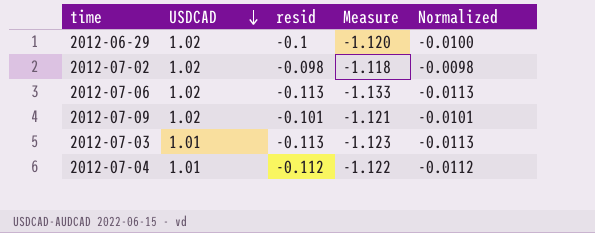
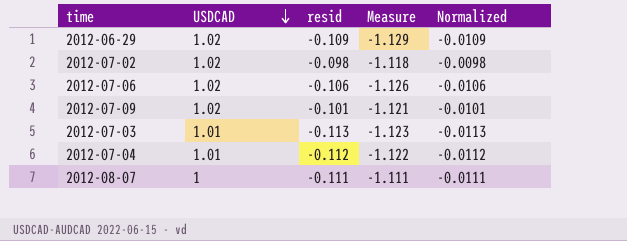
2012-06-29 | resid: -0.1 -> -0.109
2012-06-29 | Measure: -1.120 -> -1.129
2012-06-29 | Normalized: -0.0100 -> -0.0109
2012-07-06 | resid: -0.113 -> -0.106
2012-07-06 | Measure: -1.133 -> -1.126
2012-07-06 | Normalized: -0.0113 -> -0.0106
row 2012-08-07: none -> 1 | -0.111 | -1.111 | -0.0111

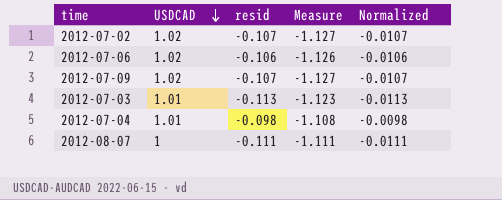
row 2012-06-29: 1.02 | -0.109 | -1.129 | -0.0109 -> none
2012-07-02 | resid: -0.098 -> -0.107
2012-07-02 | Measure: -1.118 -> -1.127
2012-07-02 | Normalized: -0.0098 -> -0.0107
2012-07-09 | resid: -0.101 -> -0.107
2012-07-09 | Measure: -1.121 -> -1.127
2012-07-09 | Normalized: -0.0101 -> -0.0107
2012-07-04 | resid: -0.112 -> -0.098
2012-07-04 | Measure: -1.122 -> -1.108
2012-07-04 | Normalized: -0.0112 -> -0.0098

